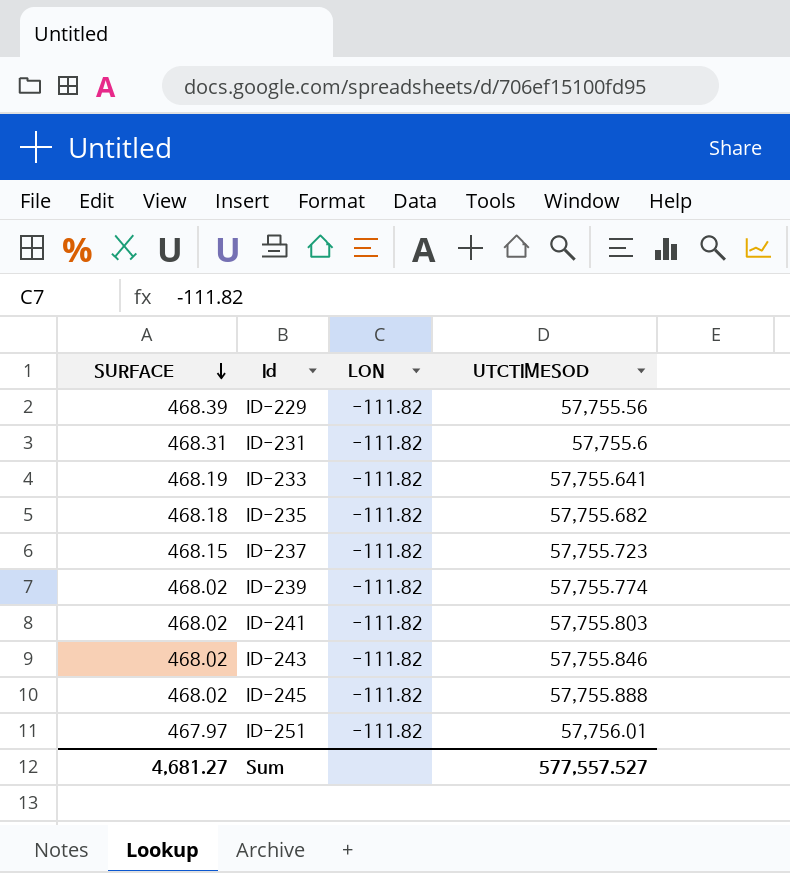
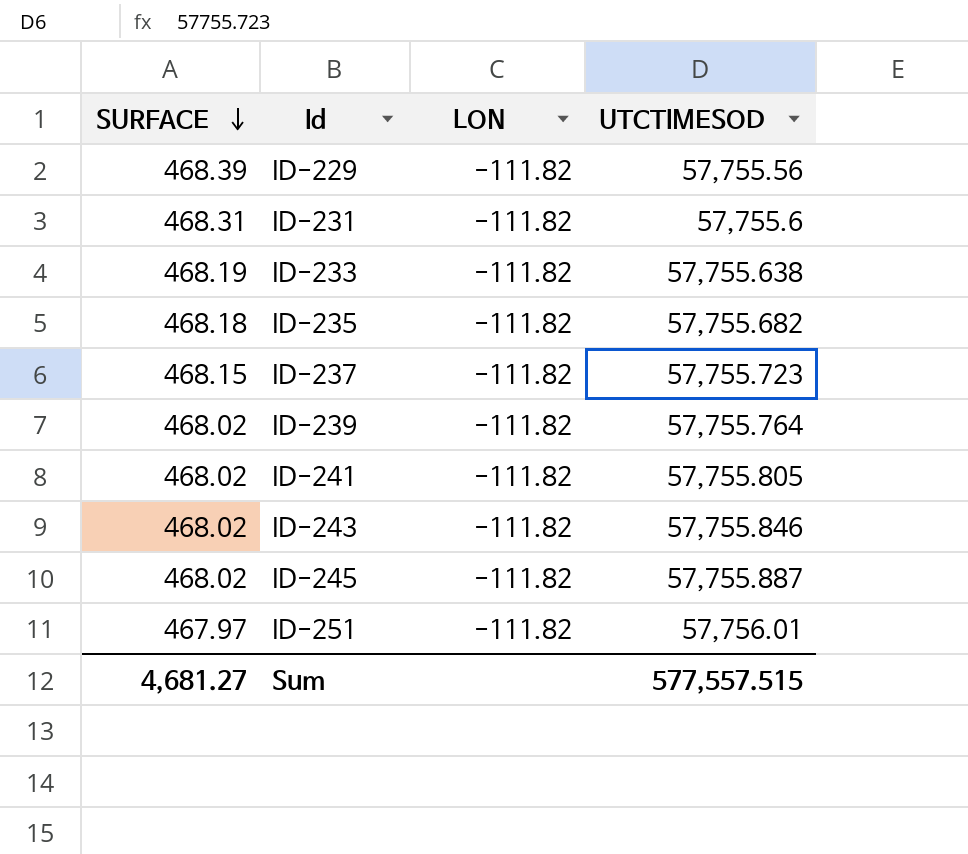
ID-233 | UTCTIMESOD: 57,755.641 -> 57,755.638
ID-239 | UTCTIMESOD: 57,755.774 -> 57,755.764
ID-241 | UTCTIMESOD: 57,755.803 -> 57,755.805
ID-245 | UTCTIMESOD: 57,755.888 -> 57,755.887
Sum | UTCTIMESOD: 577,557.527 -> 577,557.515

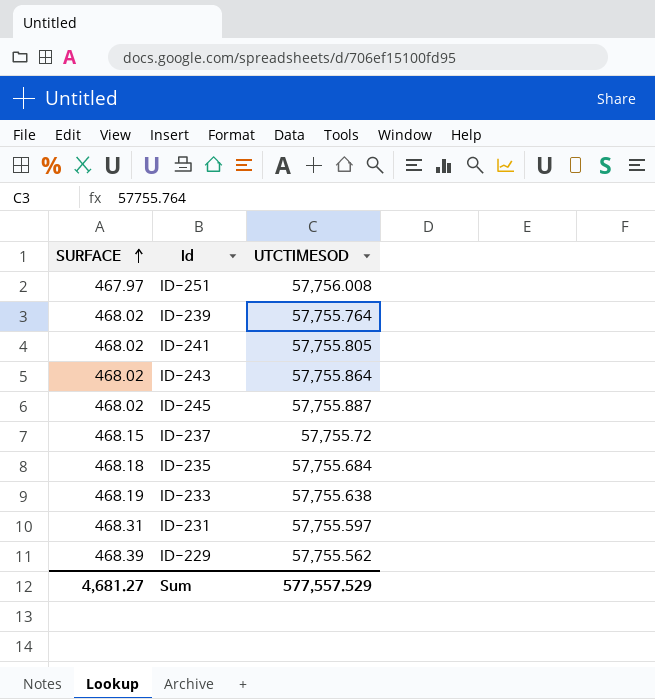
row order: SURFACE descending -> SURFACE ascending
column LON | position: 3 -> none
ID-251 | UTCTIMESOD: 57,756.01 -> 57,756.008
ID-243 | UTCTIMESOD: 57,755.846 -> 57,755.864
ID-237 | UTCTIMESOD: 57,755.723 -> 57,755.72
ID-235 | UTCTIMESOD: 57,755.682 -> 57,755.684
ID-231 | UTCTIMESOD: 57,755.6 -> 57,755.597
ID-229 | UTCTIMESOD: 57,755.56 -> 57,755.562
Sum | UTCTIMESOD: 577,557.515 -> 577,557.529

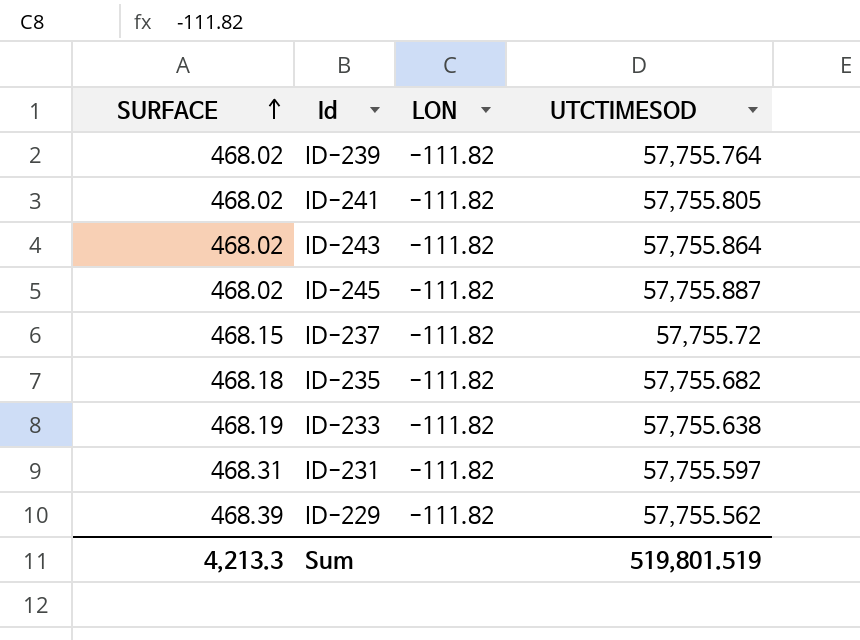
column LON | position: none -> 3
row ID-251: 467.97 | 57,756.008 -> none
ID-235 | UTCTIMESOD: 57,755.684 -> 57,755.682
Sum | SURFACE: 4,681.27 -> 4,213.3
Sum | UTCTIMESOD: 577,557.529 -> 519,801.519

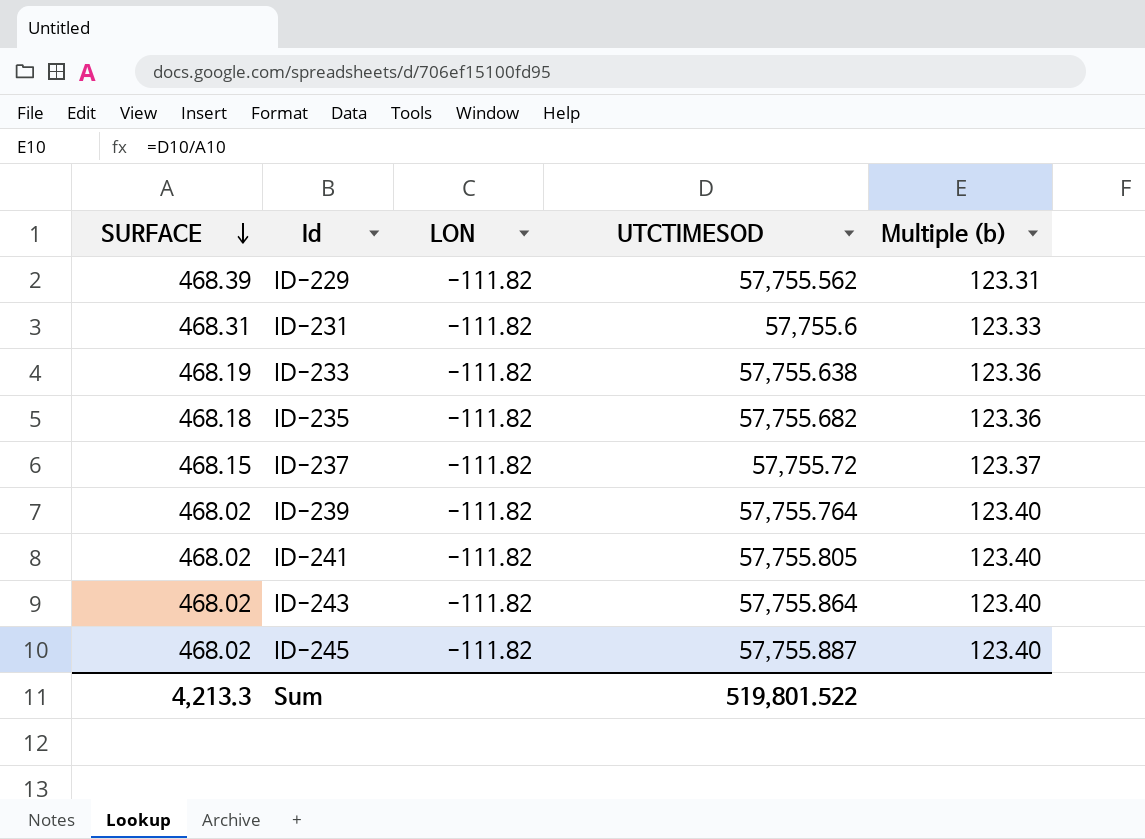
row order: SURFACE ascending -> SURFACE descending
column Multiple (b) | formula: none -> [UTCTIMESOD] / [SURFACE]
ID-231 | UTCTIMESOD: 57,755.597 -> 57,755.6
Sum | UTCTIMESOD: 519,801.519 -> 519,801.522

